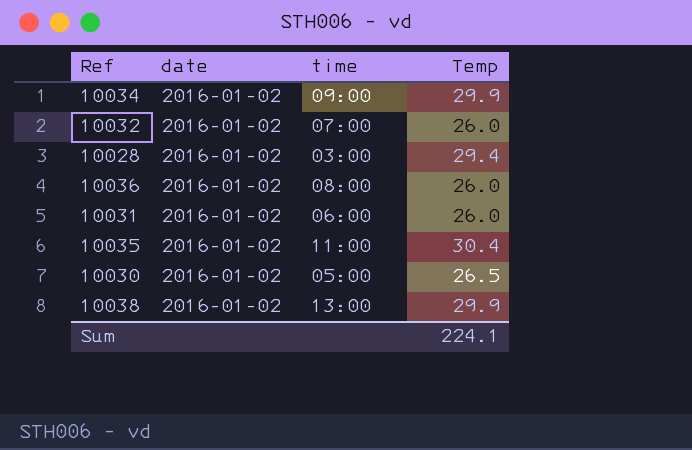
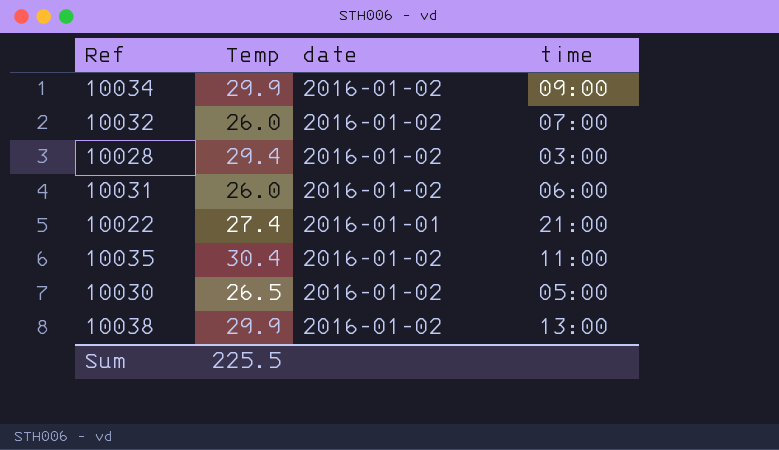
column Temp | position: 4 -> 2
row 10036: 2016-01-02 | 08:00 | 26.0 -> none
row 10022: none -> 27.4 | 2016-01-01 | 21:00
Sum | Temp: 224.1 -> 225.5

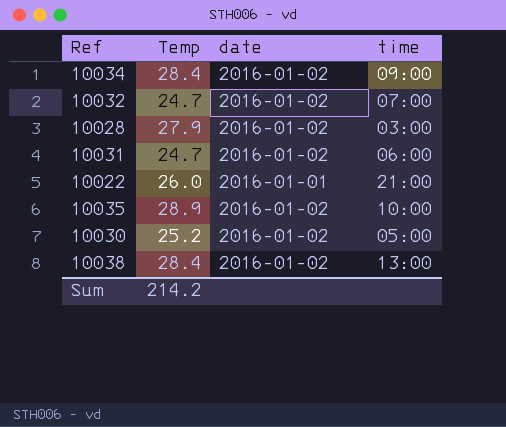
10034 | Temp: 29.9 -> 28.4
10032 | Temp: 26.0 -> 24.7
10028 | Temp: 29.4 -> 27.9
10031 | Temp: 26.0 -> 24.7
10022 | Temp: 27.4 -> 26.0
10035 | Temp: 30.4 -> 28.9
10035 | time: 11:00 -> 10:00
10030 | Temp: 26.5 -> 25.2
10038 | Temp: 29.9 -> 28.4
Sum | Temp: 225.5 -> 214.2

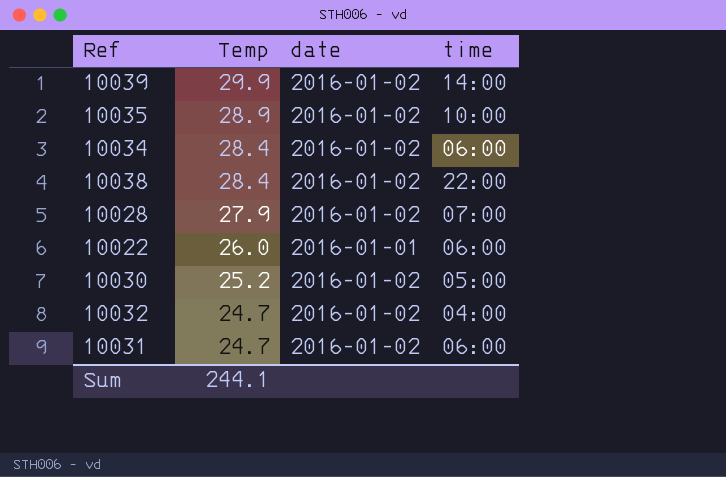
row order: none -> Temp descending
row 10039: none -> 29.9 | 2016-01-02 | 14:00
10034 | time: 09:00 -> 06:00
10038 | time: 13:00 -> 22:00
10028 | time: 03:00 -> 07:00
10022 | time: 21:00 -> 06:00
10032 | time: 07:00 -> 04:00
Sum | Temp: 214.2 -> 244.1

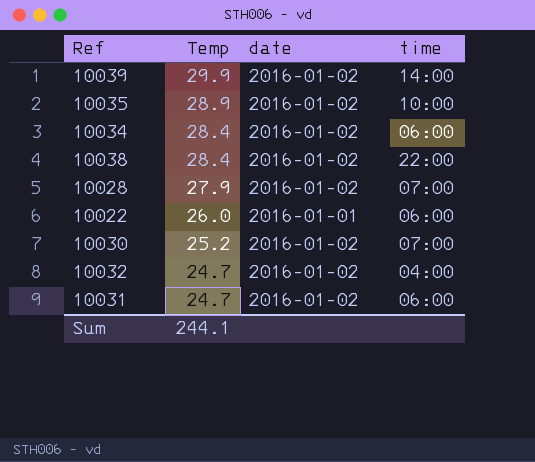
10030 | time: 05:00 -> 07:00

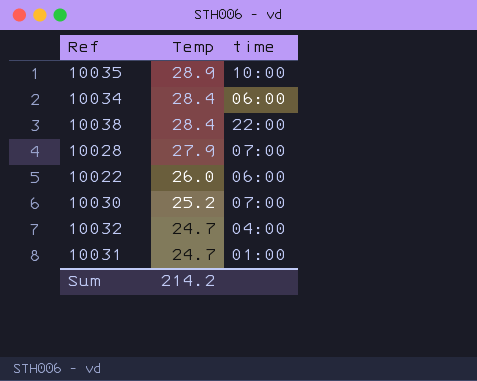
column date | position: 3 -> none
row 10039: 29.9 | 2016-01-02 | 14:00 -> none
10031 | time: 06:00 -> 01:00
Sum | Temp: 244.1 -> 214.2

